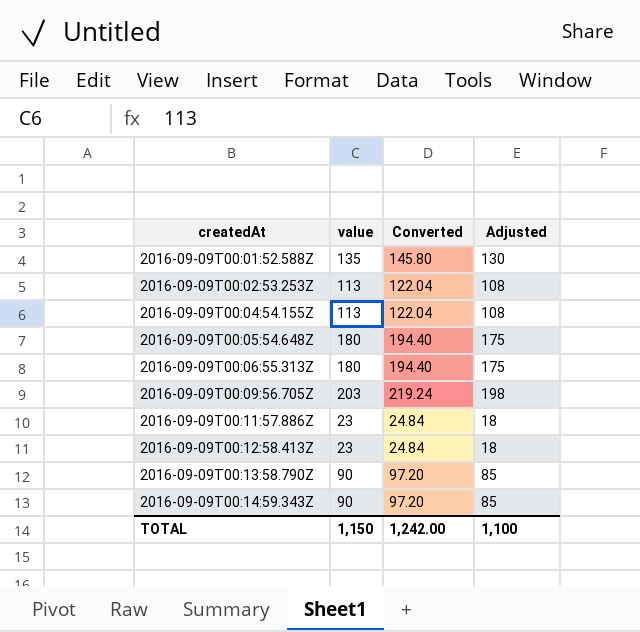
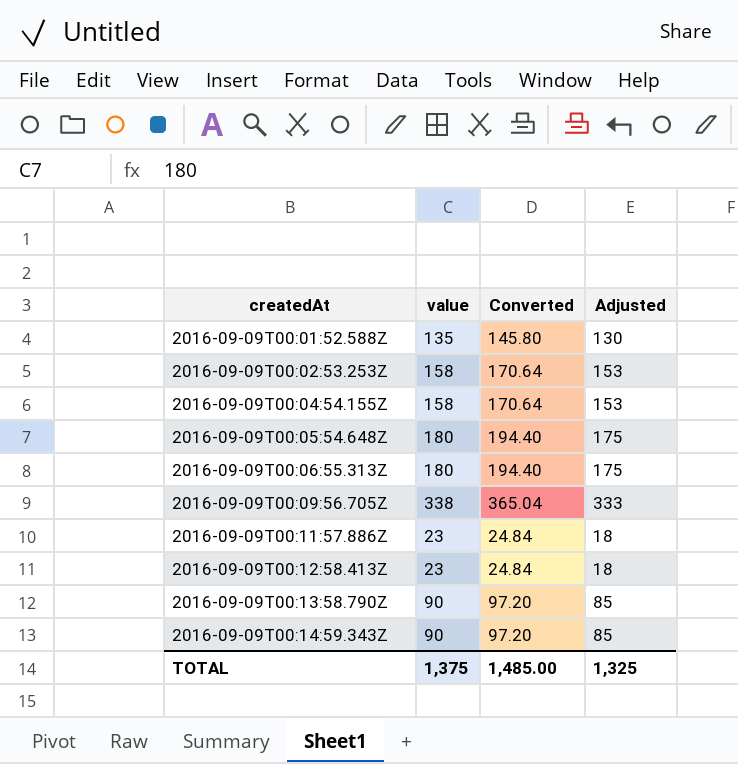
2016-09-09T00:02:53.253Z | value: 113 -> 158
2016-09-09T00:02:53.253Z | Converted: 122.04 -> 170.64
2016-09-09T00:02:53.253Z | Adjusted: 108 -> 153
2016-09-09T00:04:54.155Z | value: 113 -> 158
2016-09-09T00:04:54.155Z | Converted: 122.04 -> 170.64
2016-09-09T00:04:54.155Z | Adjusted: 108 -> 153
2016-09-09T00:09:56.705Z | value: 203 -> 338
2016-09-09T00:09:56.705Z | Converted: 219.24 -> 365.04
2016-09-09T00:09:56.705Z | Adjusted: 198 -> 333
TOTAL | value: 1,150 -> 1,375
TOTAL | Converted: 1,242.00 -> 1,485.00
TOTAL | Adjusted: 1,100 -> 1,325

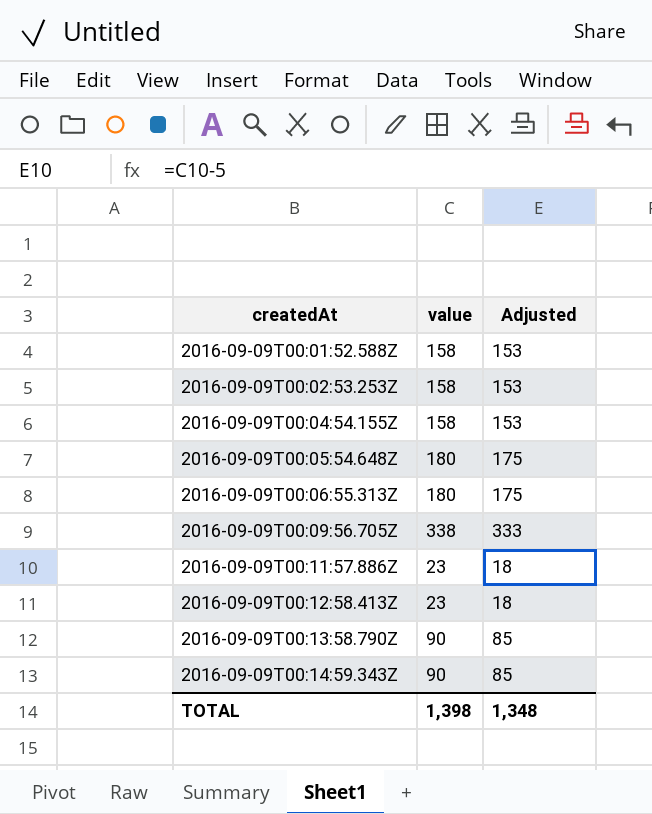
column Converted | formula: [value] * 1.08 -> none
2016-09-09T00:01:52.588Z | value: 135 -> 158
2016-09-09T00:01:52.588Z | Adjusted: 130 -> 153
TOTAL | value: 1,375 -> 1,398
TOTAL | Adjusted: 1,325 -> 1,348

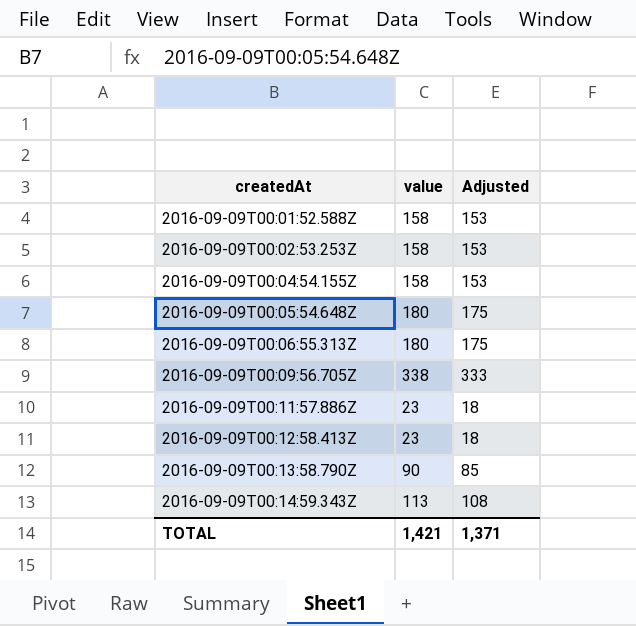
2016-09-09T00:14:59.343Z | value: 90 -> 113
2016-09-09T00:14:59.343Z | Adjusted: 85 -> 108
TOTAL | value: 1,398 -> 1,421
TOTAL | Adjusted: 1,348 -> 1,371

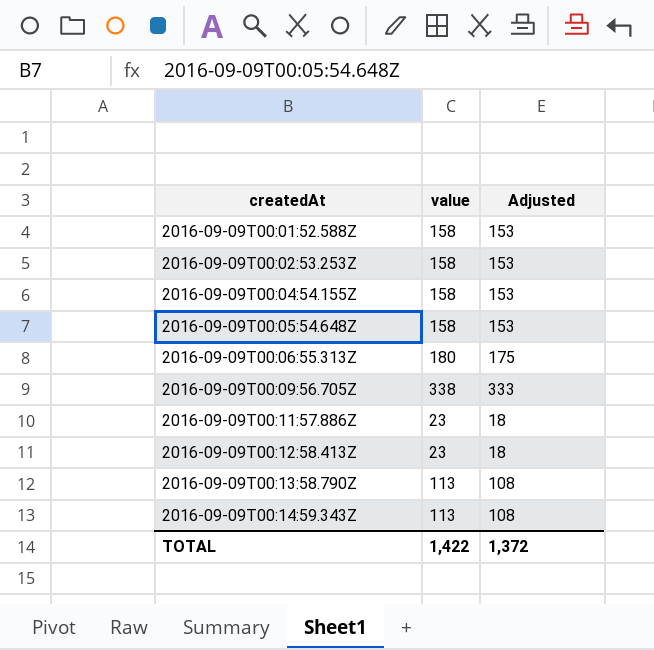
2016-09-09T00:05:54.648Z | value: 180 -> 158
2016-09-09T00:05:54.648Z | Adjusted: 175 -> 153
2016-09-09T00:13:58.790Z | value: 90 -> 113
2016-09-09T00:13:58.790Z | Adjusted: 85 -> 108
TOTAL | value: 1,421 -> 1,422
TOTAL | Adjusted: 1,371 -> 1,372

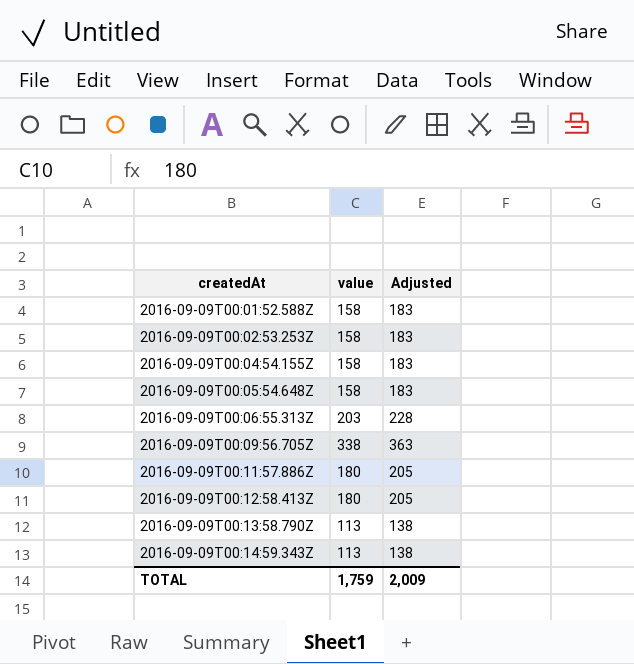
column Adjusted | formula: [value] - 5 -> [value] + 25
2016-09-09T00:06:55.313Z | value: 180 -> 203
2016-09-09T00:11:57.886Z | value: 23 -> 180
2016-09-09T00:12:58.413Z | value: 23 -> 180
TOTAL | value: 1,422 -> 1,759
TOTAL | Adjusted: 1,372 -> 2,009

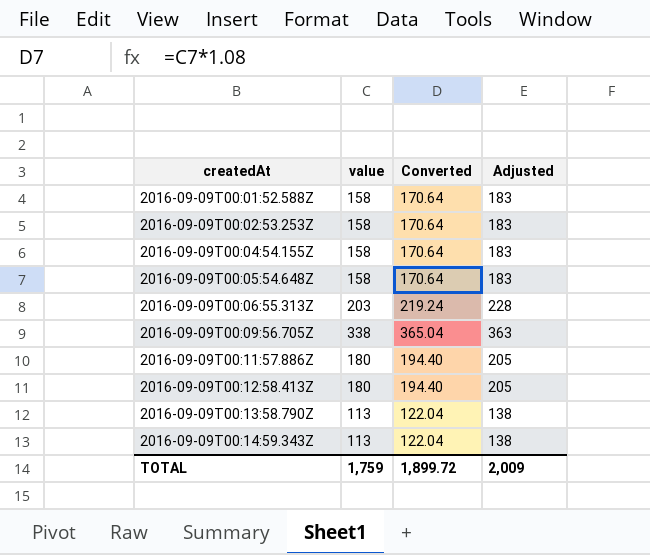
column Converted | formula: none -> [value] * 1.08

